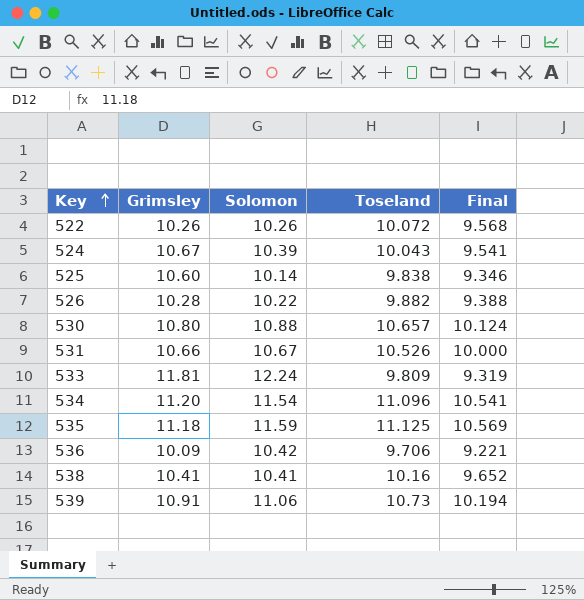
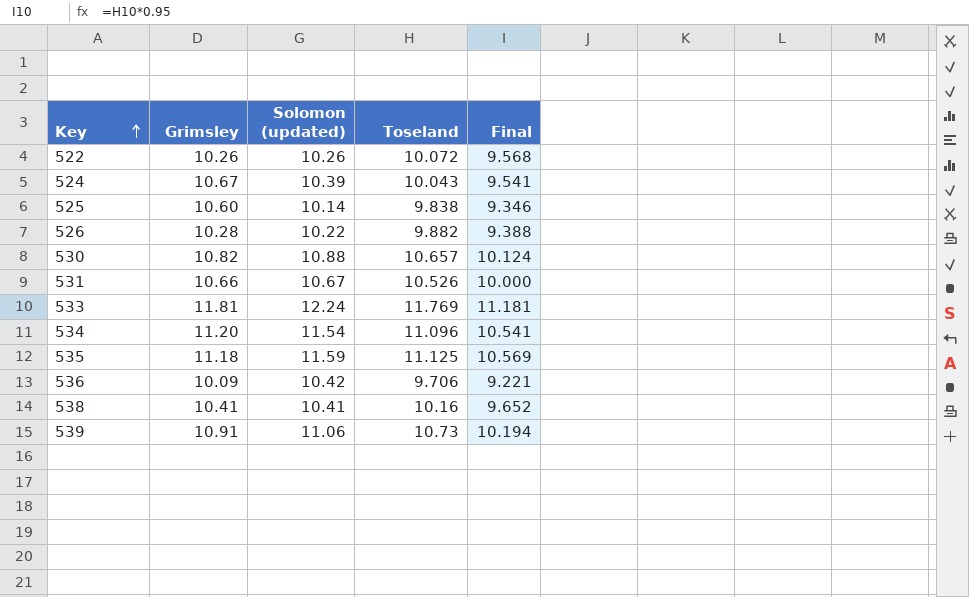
column name: Solomon -> Solomon (updated)
530 | Grimsley: 10.80 -> 10.82
533 | Toseland: 9.809 -> 11.769
533 | Final: 9.319 -> 11.181

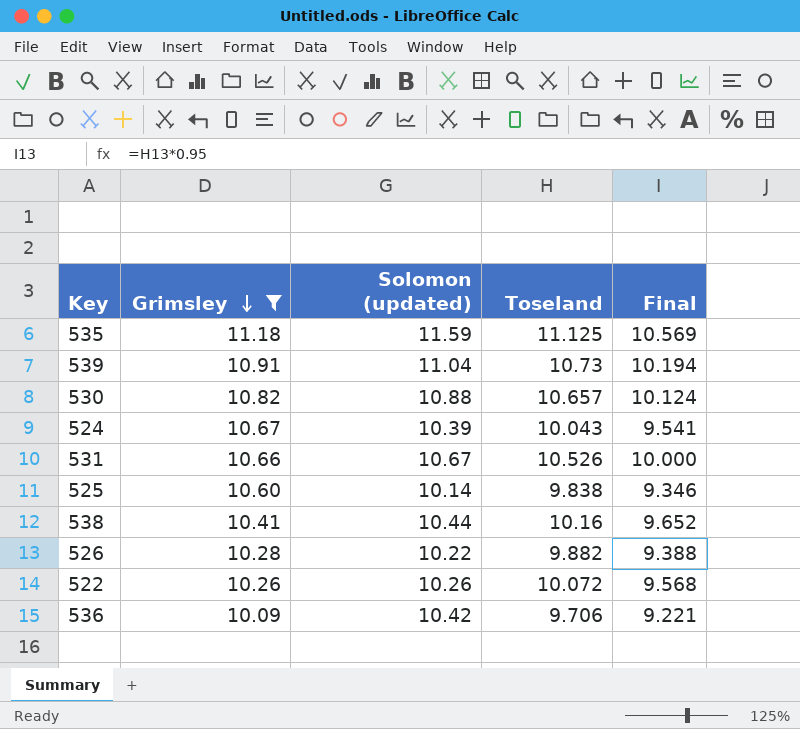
filter: none -> Grimsley <= 11.18
row order: Key ascending -> Grimsley descending
539 | Solomon (updated): 11.06 -> 11.04
538 | Solomon (updated): 10.41 -> 10.44

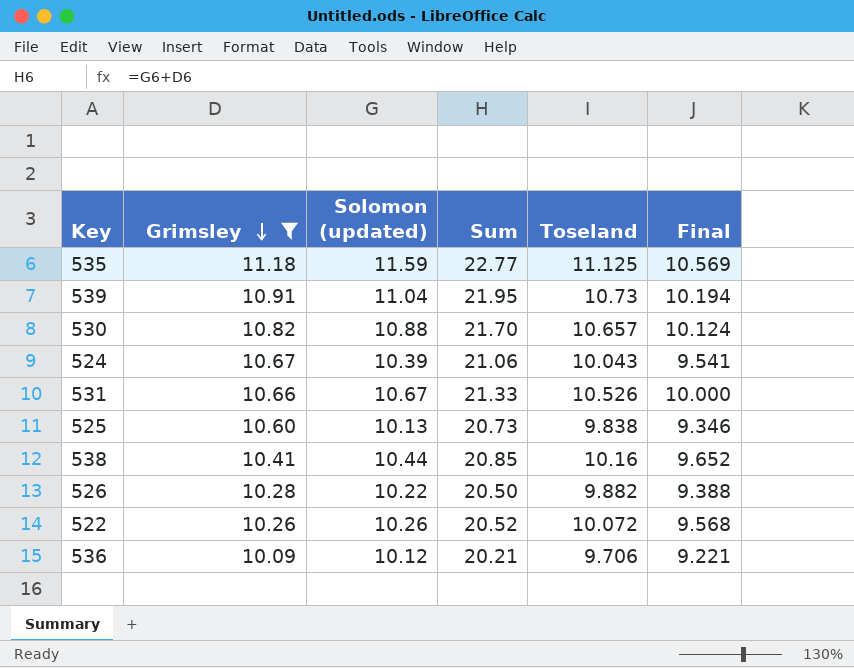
column Sum | formula: none -> [Grimsley] + [Solomon (updated)]
525 | Solomon (updated): 10.14 -> 10.13
536 | Solomon (updated): 10.42 -> 10.12

